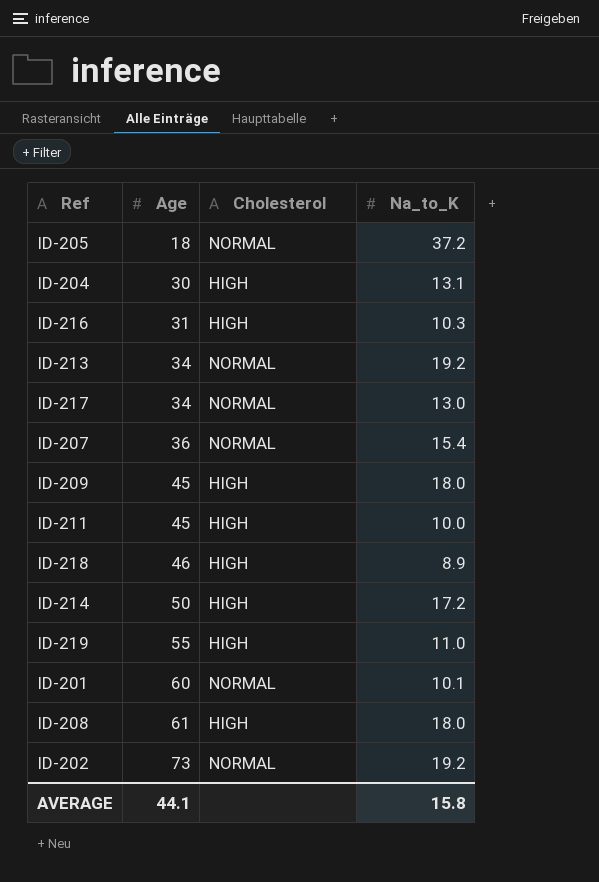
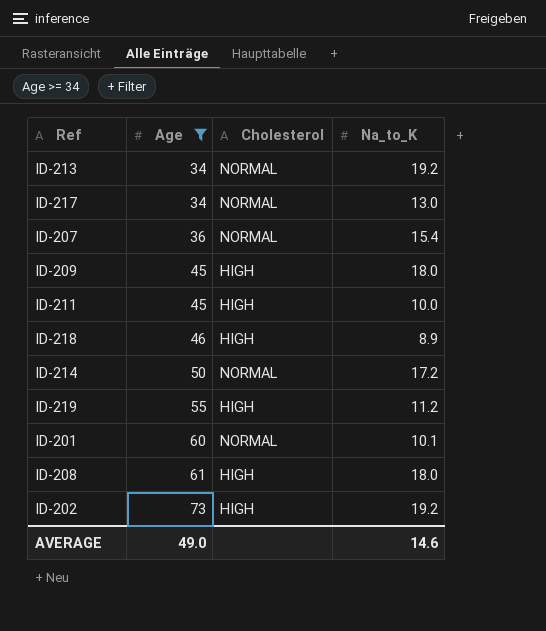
filter: none -> Age >= 34
ID-214 | Cholesterol: HIGH -> NORMAL
ID-219 | Na_to_K: 11.0 -> 11.2
ID-202 | Cholesterol: NORMAL -> HIGH
AVERAGE | Age: 44.1 -> 49.0
AVERAGE | Na_to_K: 15.8 -> 14.6

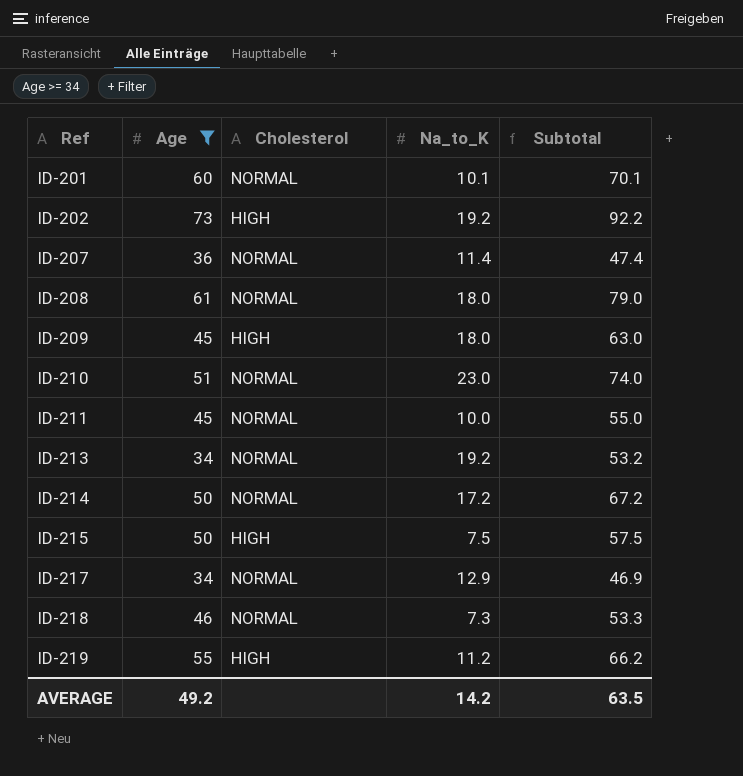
row order: Age ascending -> Ref ascending
column Subtotal | formula: none -> [Age] + [Na_to_K]
ID-207 | Na_to_K: 15.4 -> 11.4
ID-208 | Cholesterol: HIGH -> NORMAL
row ID-210: none -> 51 | NORMAL | 23.0 | 74.0
ID-211 | Cholesterol: HIGH -> NORMAL
row ID-215: none -> 50 | HIGH | 7.5 | 57.5
ID-217 | Na_to_K: 13.0 -> 12.9
ID-218 | Cholesterol: HIGH -> NORMAL
ID-218 | Na_to_K: 8.9 -> 7.3
AVERAGE | Age: 49.0 -> 49.2
AVERAGE | Na_to_K: 14.6 -> 14.2

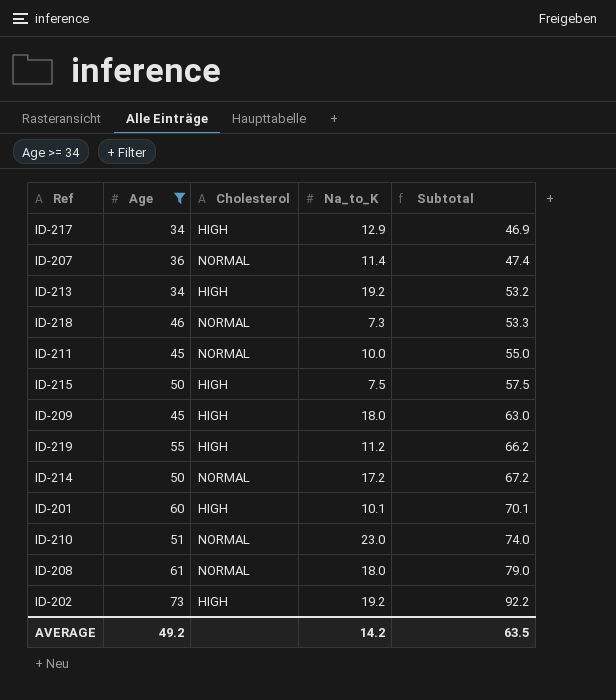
row order: Ref ascending -> Subtotal ascending
ID-217 | Cholesterol: NORMAL -> HIGH
ID-213 | Cholesterol: NORMAL -> HIGH
ID-201 | Cholesterol: NORMAL -> HIGH

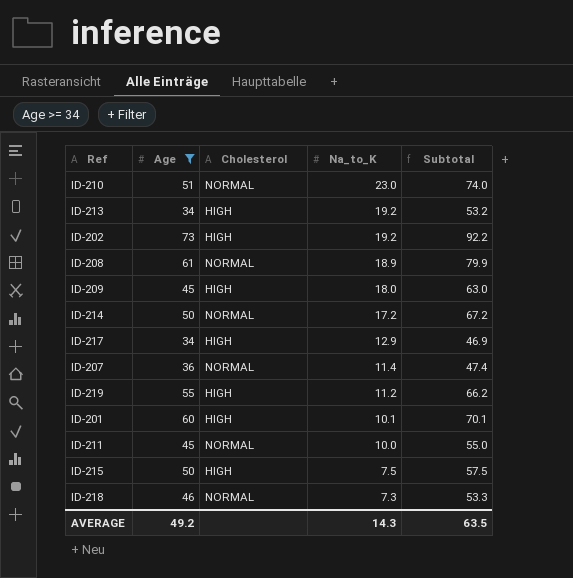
row order: Subtotal ascending -> Na_to_K descending
ID-208 | Na_to_K: 18.0 -> 18.9
ID-208 | Subtotal: 79.0 -> 79.9
AVERAGE | Na_to_K: 14.2 -> 14.3

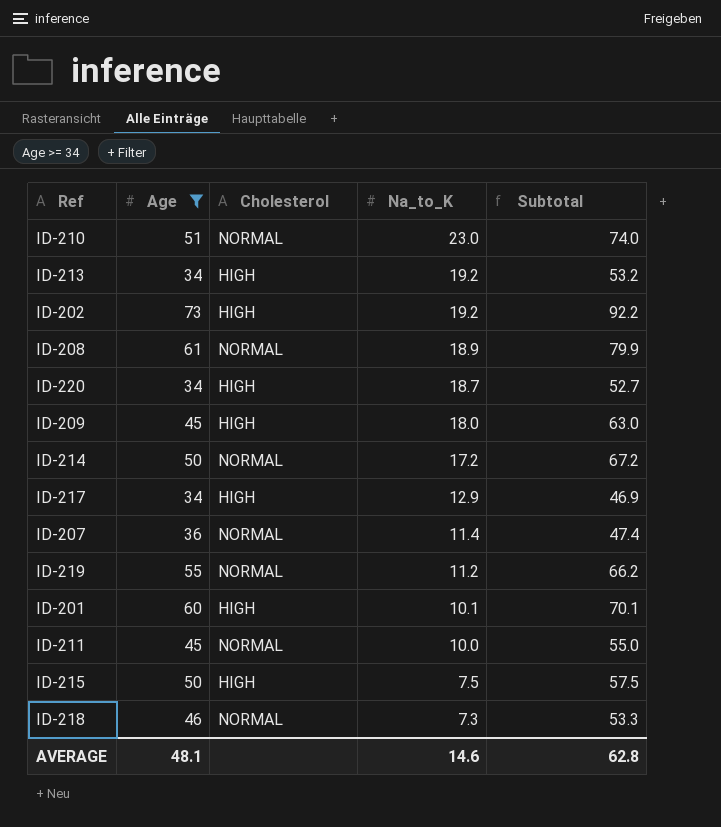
row ID-220: none -> 34 | HIGH | 18.7 | 52.7
ID-219 | Cholesterol: HIGH -> NORMAL
AVERAGE | Age: 49.2 -> 48.1
AVERAGE | Na_to_K: 14.3 -> 14.6
AVERAGE | Subtotal: 63.5 -> 62.8

